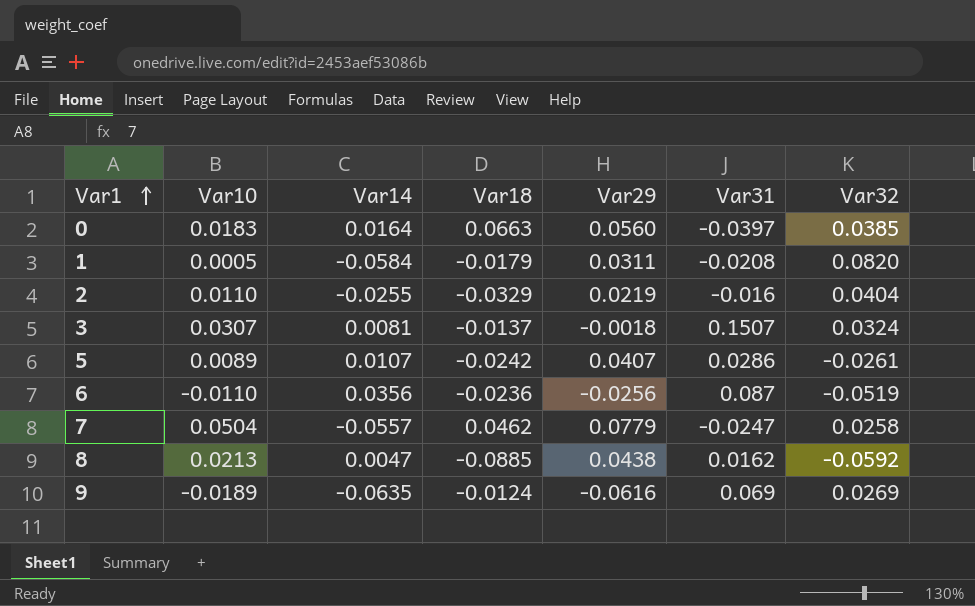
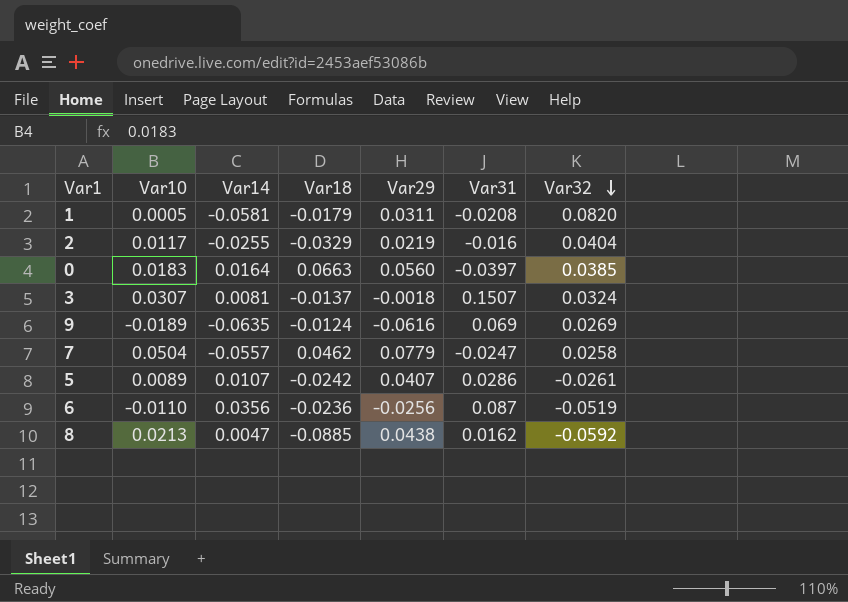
row order: Var1 ascending -> Var32 descending
1 | Var14: -0.0584 -> -0.0581
2 | Var10: 0.0110 -> 0.0117

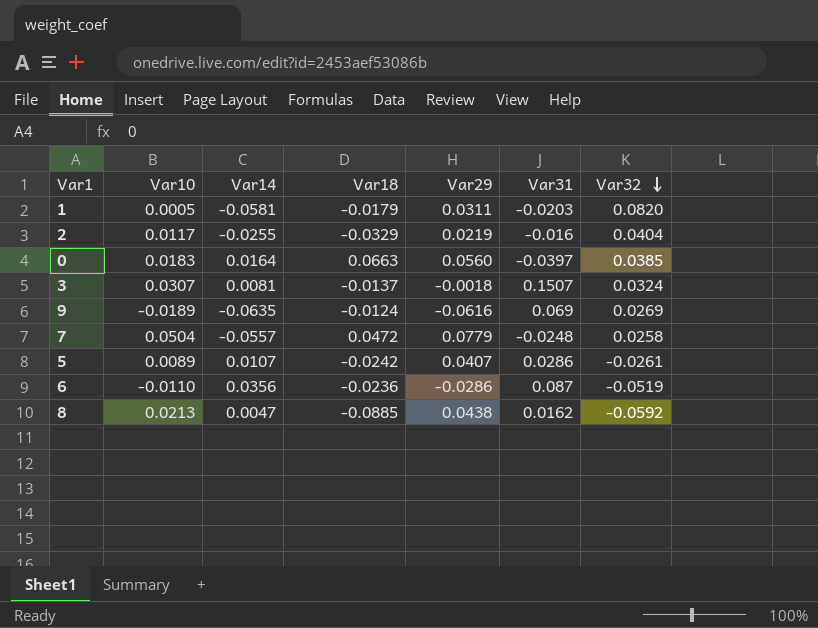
1 | Var31: -0.0208 -> -0.0203
7 | Var18: 0.0462 -> 0.0472
7 | Var31: -0.0247 -> -0.0248
6 | Var29: -0.0256 -> -0.0286

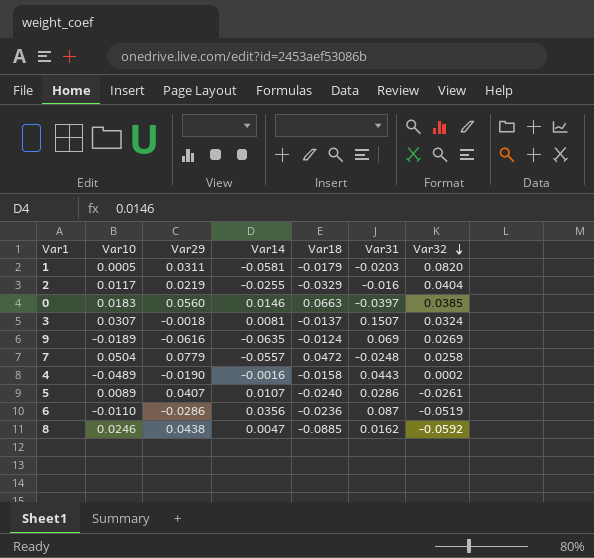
column Var29 | position: 5 -> 3
0 | Var14: 0.0164 -> 0.0146
row 4: none -> -0.0489 | -0.0190 | -0.0016 | -0.0158 | 0.0443 | 0.0002
5 | Var18: -0.0242 -> -0.0240
8 | Var10: 0.0213 -> 0.0246

